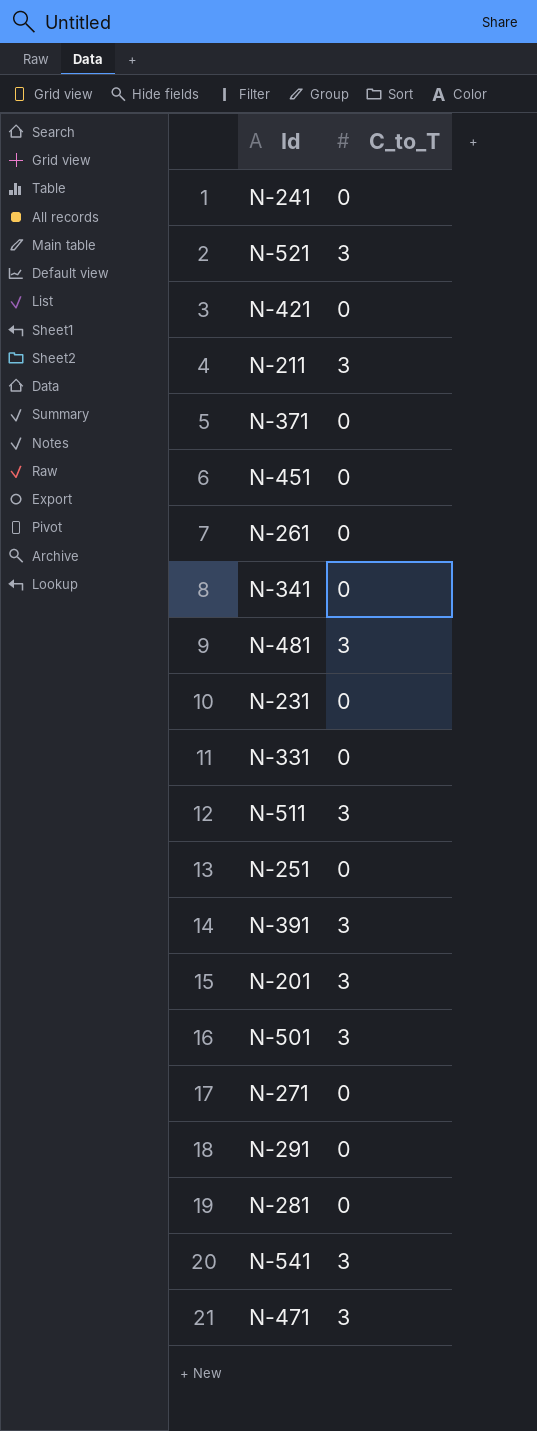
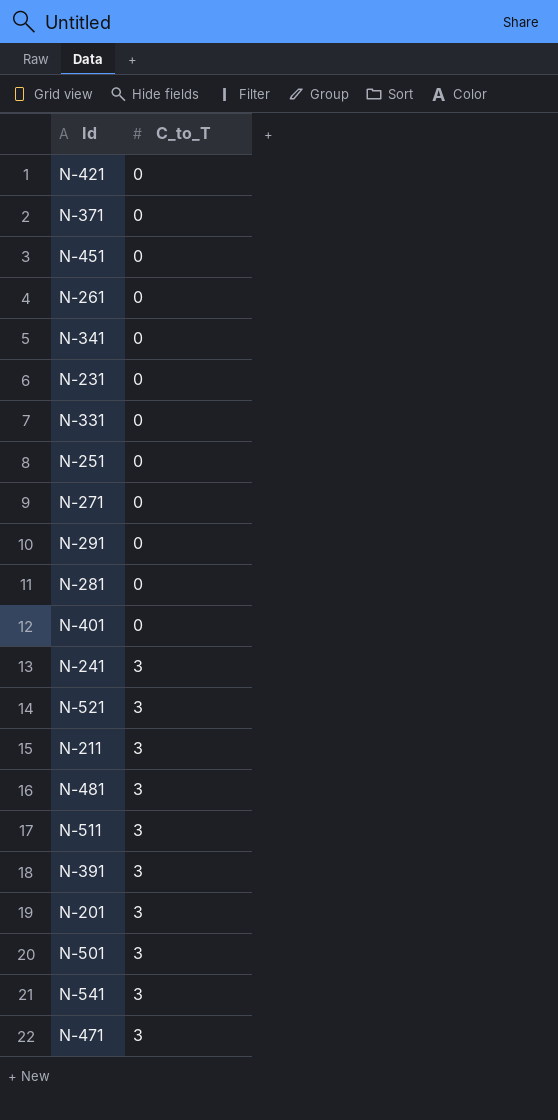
row order: none -> C_to_T ascending
row N-401: none -> 0
N-241 | C_to_T: 0 -> 3

